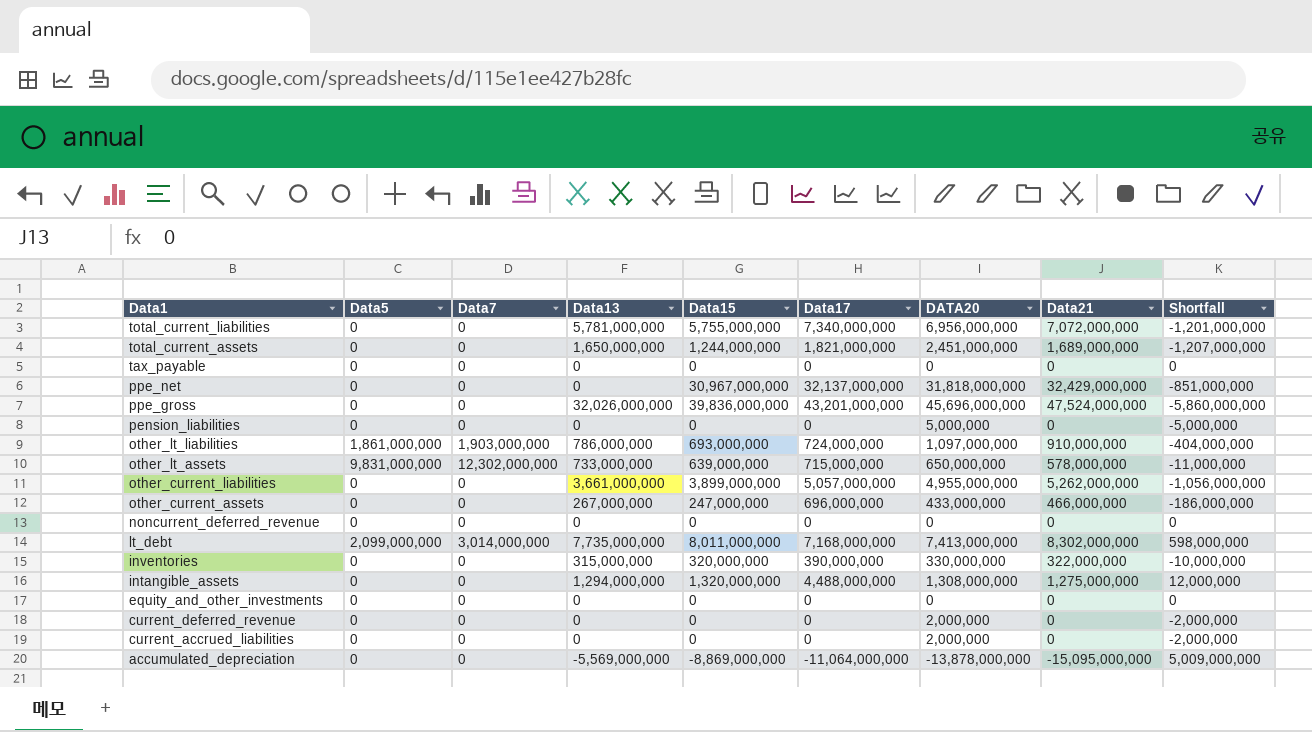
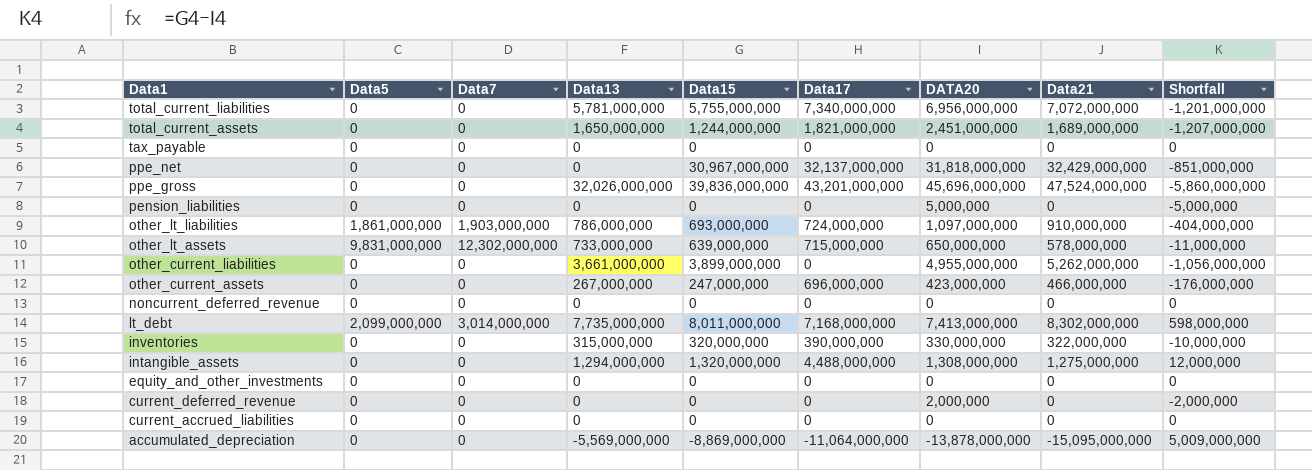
other_current_liabilities | Data17: 5,057,000,000 -> 0
other_current_assets | DATA20: 433,000,000 -> 423,000,000
other_current_assets | Shortfall: -186,000,000 -> -176,000,000
current_accrued_liabilities | DATA20: 2,000,000 -> 0
current_accrued_liabilities | Shortfall: -2,000,000 -> 0

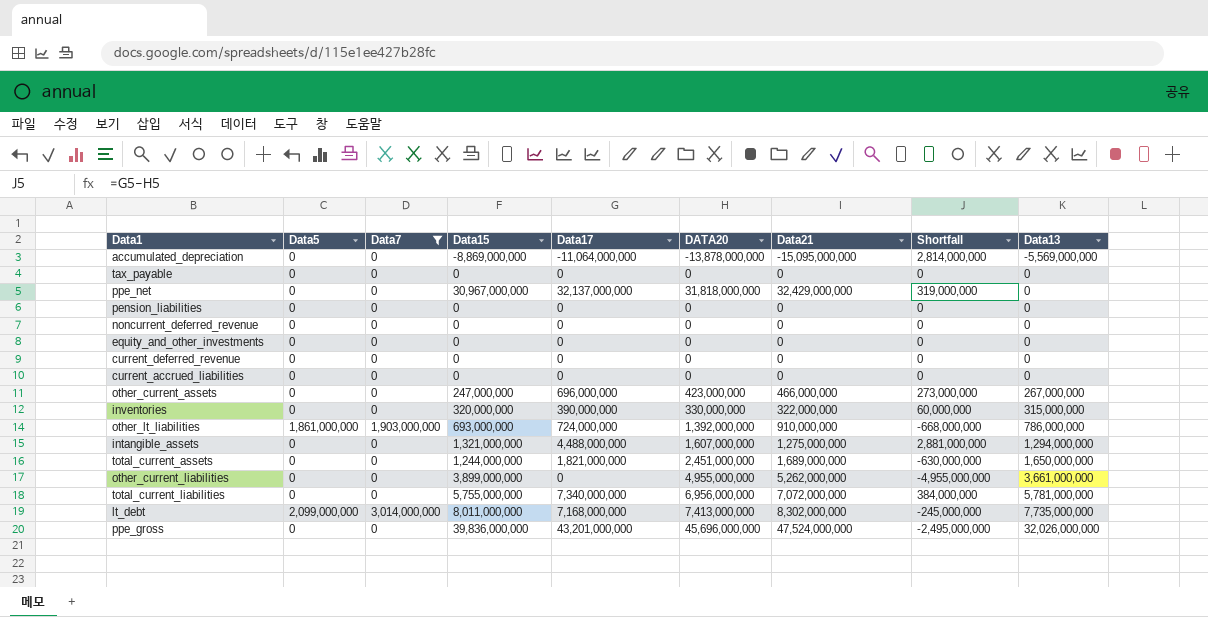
filter: none -> Data7 != 12,302,000,000
row order: Data1 descending -> Data13 ascending
column Shortfall | formula: [Data15] - [DATA20] -> [Data17] - [DATA20]
column Data13 | position: 4 -> 9
pension_liabilities | DATA20: 5,000,000 -> 0
current_deferred_revenue | DATA20: 2,000,000 -> 0
other_lt_liabilities | DATA20: 1,097,000,000 -> 1,392,000,000
intangible_assets | Data15: 1,320,000,000 -> 1,321,000,000
intangible_assets | DATA20: 1,308,000,000 -> 1,607,000,000

